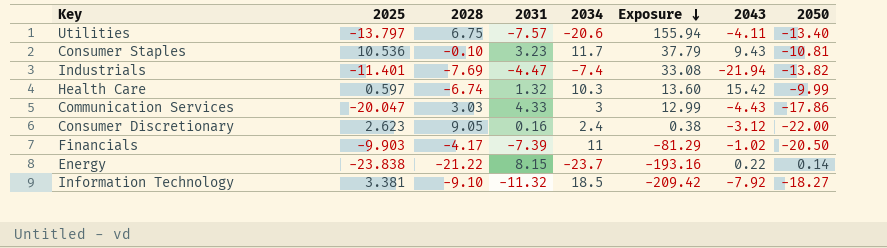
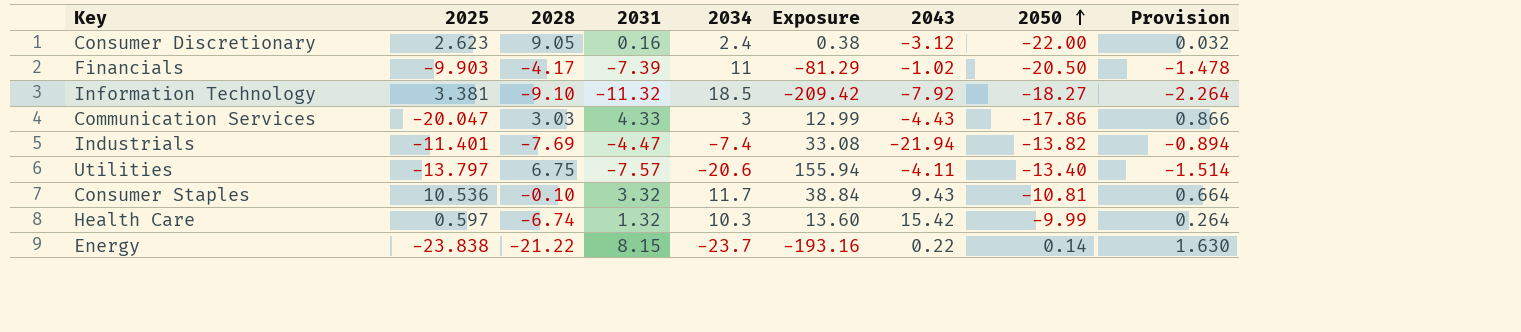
row order: Exposure descending -> 2050 ascending
column Provision | formula: none -> [2031] * 0.2
Consumer Staples | 2031: 3.23 -> 3.32
Consumer Staples | Exposure: 37.79 -> 38.84

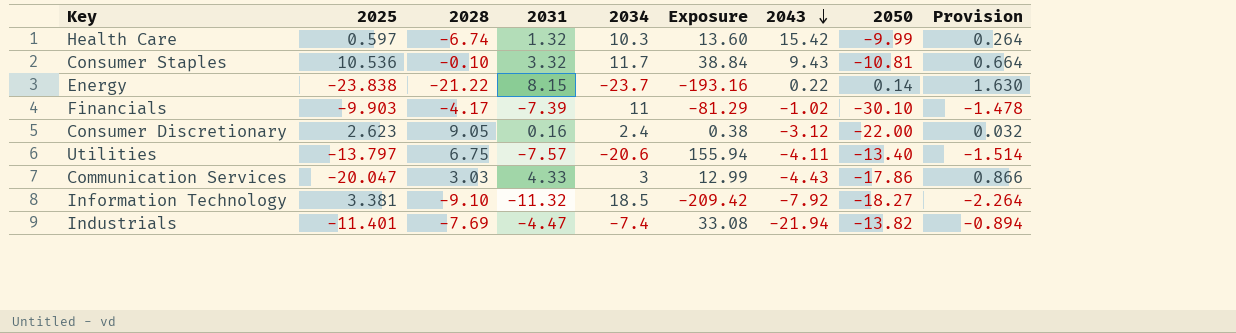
row order: 2050 ascending -> 2043 descending
Financials | 2050: -20.50 -> -30.10

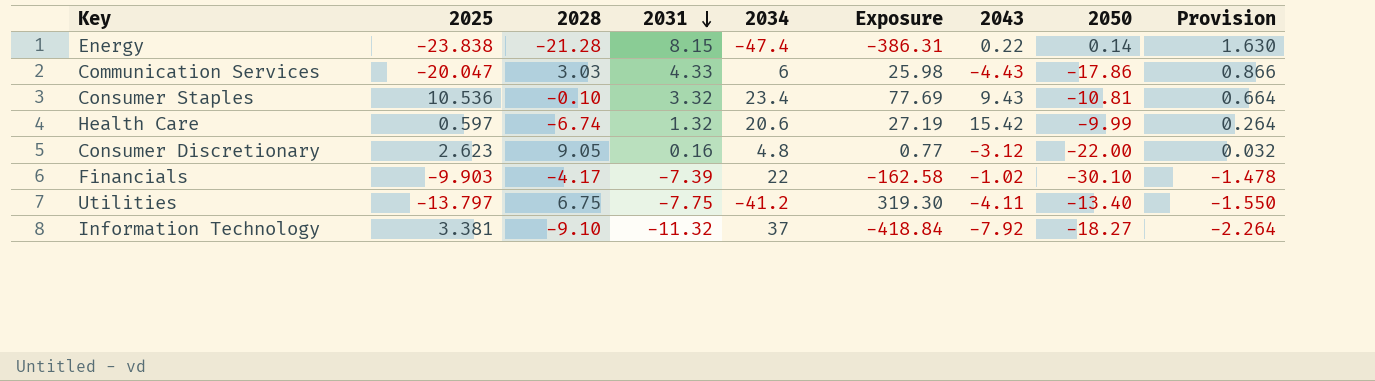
row order: 2043 descending -> 2031 descending
row Industrials: -11.401 | -7.69 | -4.47 | -7.4 | 33.08 | -21.94 | -13.82 | -0.894 -> none
Energy | 2028: -21.22 -> -21.28
Energy | 2034: -23.7 -> -47.4
Energy | Exposure: -193.16 -> -386.31
Communication Services | 2034: 3 -> 6
Communication Services | Exposure: 12.99 -> 25.98
Consumer Staples | 2034: 11.7 -> 23.4
Consumer Staples | Exposure: 38.84 -> 77.69
Health Care | 2034: 10.3 -> 20.6
Health Care | Exposure: 13.60 -> 27.19
Consumer Discretionary | 2034: 2.4 -> 4.8
Consumer Discretionary | Exposure: 0.38 -> 0.77
Financials | 2034: 11 -> 22
Financials | Exposure: -81.29 -> -162.58
Utilities | 2031: -7.57 -> -7.75
Utilities | 2034: -20.6 -> -41.2
Utilities | Exposure: 155.94 -> 319.30
Utilities | Provision: -1.514 -> -1.550
Information Technology | 2034: 18.5 -> 37
Information Technology | Exposure: -209.42 -> -418.84

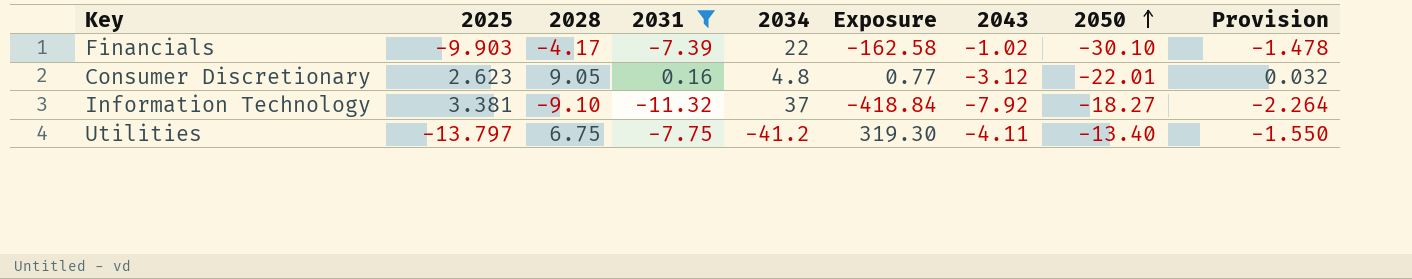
filter: none -> 2031 <= 0.16
row order: 2031 descending -> 2050 ascending
Consumer Discretionary | 2050: -22.00 -> -22.01

